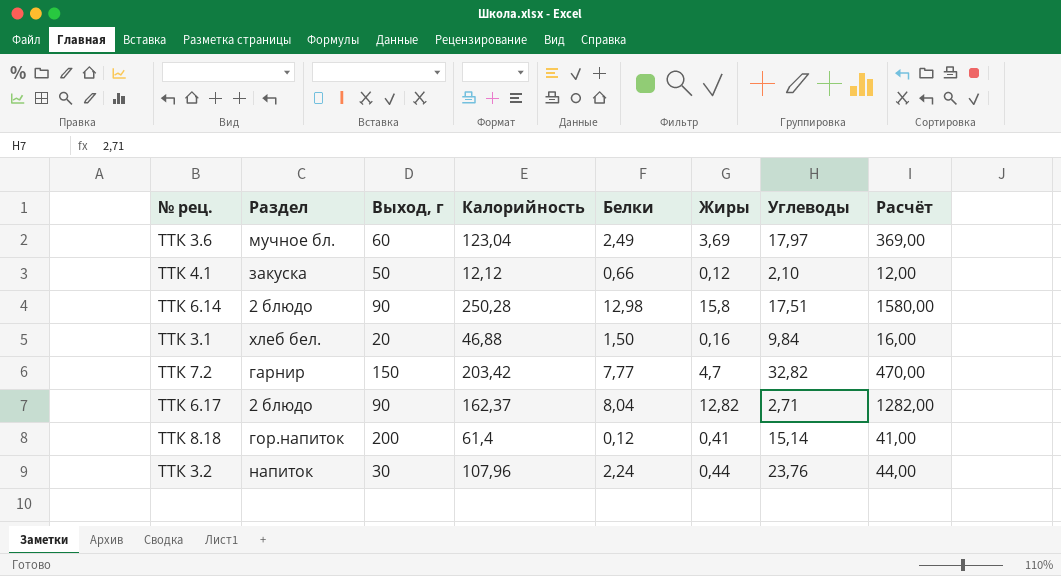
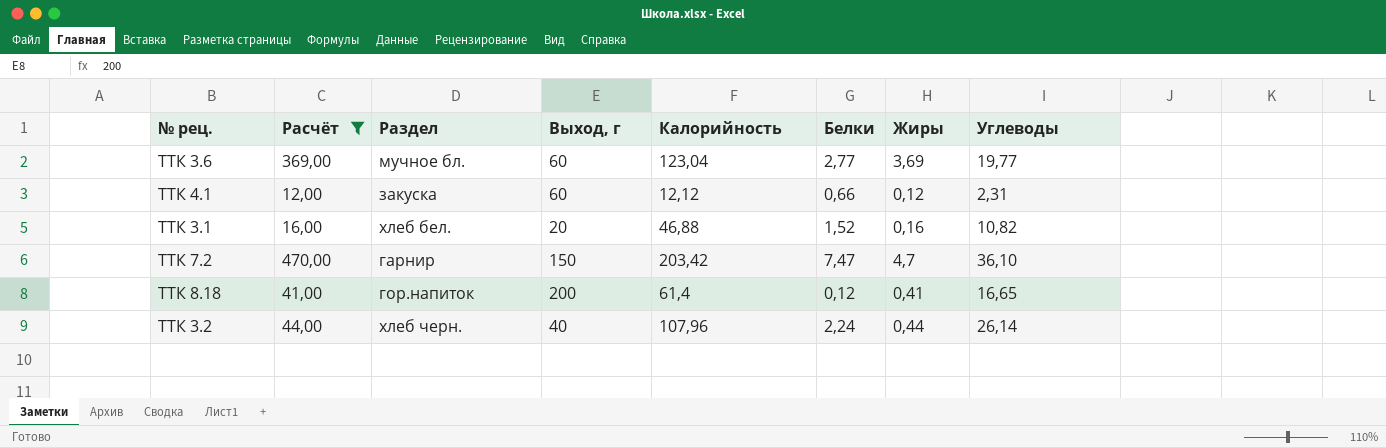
filter: none -> Расчёт <= 470,00
column Расчёт | position: 8 -> 2
ТТК 3.6 | Белки: 2,49 -> 2,77
ТТК 3.6 | Углеводы: 17,97 -> 19,77
ТТК 4.1 | Выход, г: 50 -> 60
ТТК 4.1 | Углеводы: 2,10 -> 2,31
ТТК 3.1 | Белки: 1,50 -> 1,52
ТТК 3.1 | Углеводы: 9,84 -> 10,82
ТТК 7.2 | Белки: 7,77 -> 7,47
ТТК 7.2 | Углеводы: 32,82 -> 36,10
ТТК 8.18 | Углеводы: 15,14 -> 16,65
ТТК 3.2 | Раздел: напиток -> хлеб черн.
ТТК 3.2 | Выход, г: 30 -> 40
ТТК 3.2 | Углеводы: 23,76 -> 26,14

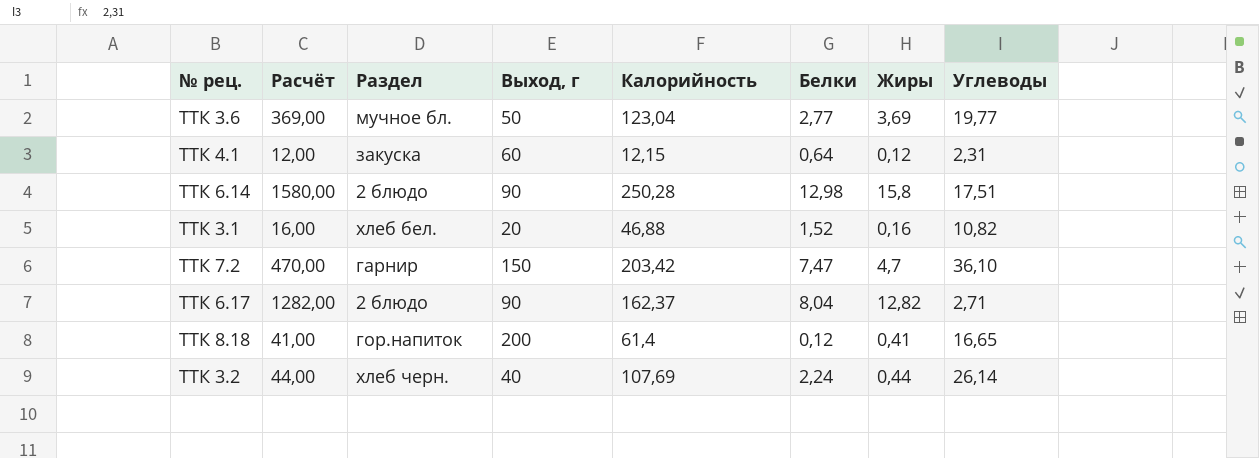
filter: Расчёт <= 470,00 -> none
ТТК 3.6 | Выход, г: 60 -> 50
ТТК 4.1 | Калорийность: 12,12 -> 12,15
ТТК 4.1 | Белки: 0,66 -> 0,64
ТТК 3.2 | Калорийность: 107,96 -> 107,69

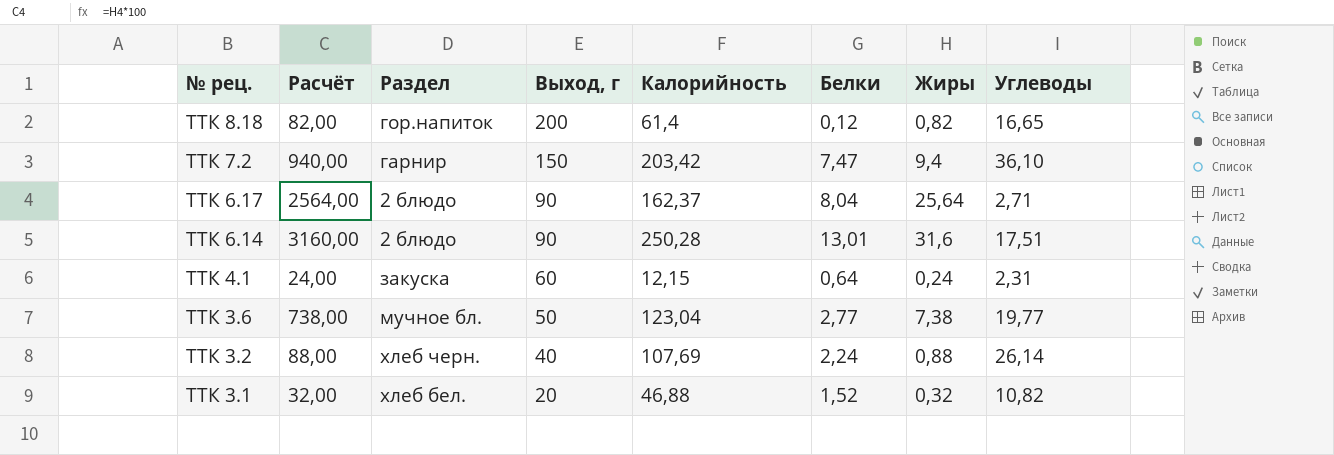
row order: none -> № рец. descending
ТТК 8.18 | Расчёт: 41,00 -> 82,00
ТТК 8.18 | Жиры: 0,41 -> 0,82
ТТК 7.2 | Расчёт: 470,00 -> 940,00
ТТК 7.2 | Жиры: 4,7 -> 9,4
ТТК 6.17 | Расчёт: 1282,00 -> 2564,00
ТТК 6.17 | Жиры: 12,82 -> 25,64
ТТК 6.14 | Расчёт: 1580,00 -> 3160,00
ТТК 6.14 | Белки: 12,98 -> 13,01
ТТК 6.14 | Жиры: 15,8 -> 31,6
ТТК 4.1 | Расчёт: 12,00 -> 24,00
ТТК 4.1 | Жиры: 0,12 -> 0,24
ТТК 3.6 | Расчёт: 369,00 -> 738,00
ТТК 3.6 | Жиры: 3,69 -> 7,38
ТТК 3.2 | Расчёт: 44,00 -> 88,00
ТТК 3.2 | Жиры: 0,44 -> 0,88
ТТК 3.1 | Расчёт: 16,00 -> 32,00
ТТК 3.1 | Жиры: 0,16 -> 0,32

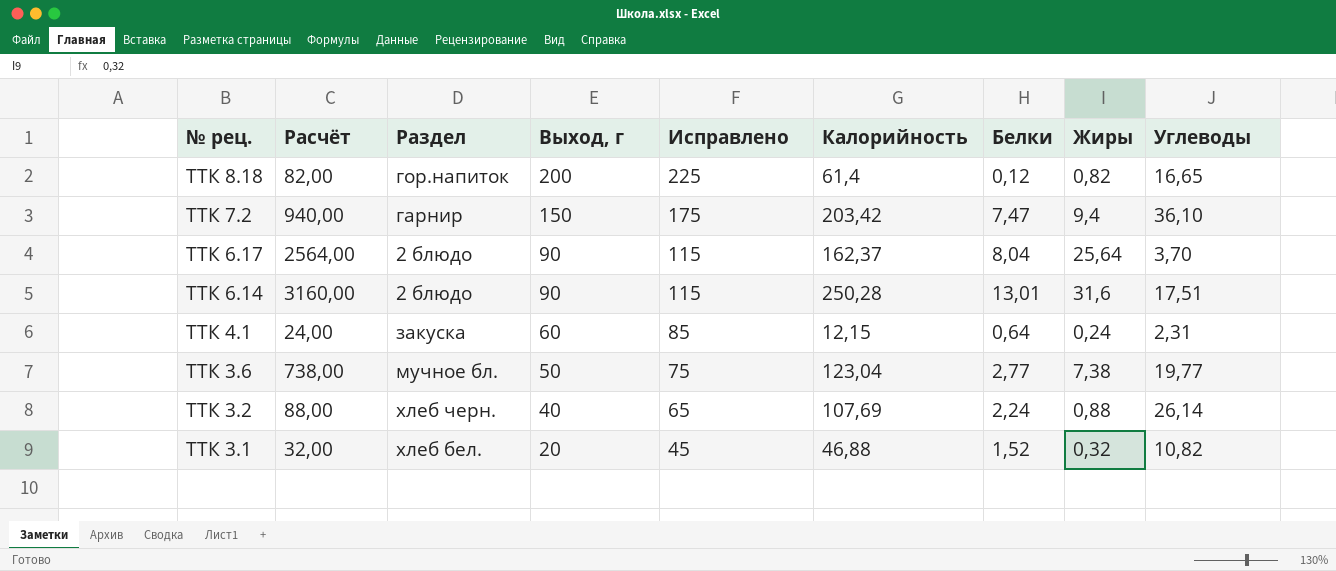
column Исправлено | formula: none -> [Выход, г] + 25
ТТК 6.17 | Углеводы: 2,71 -> 3,70

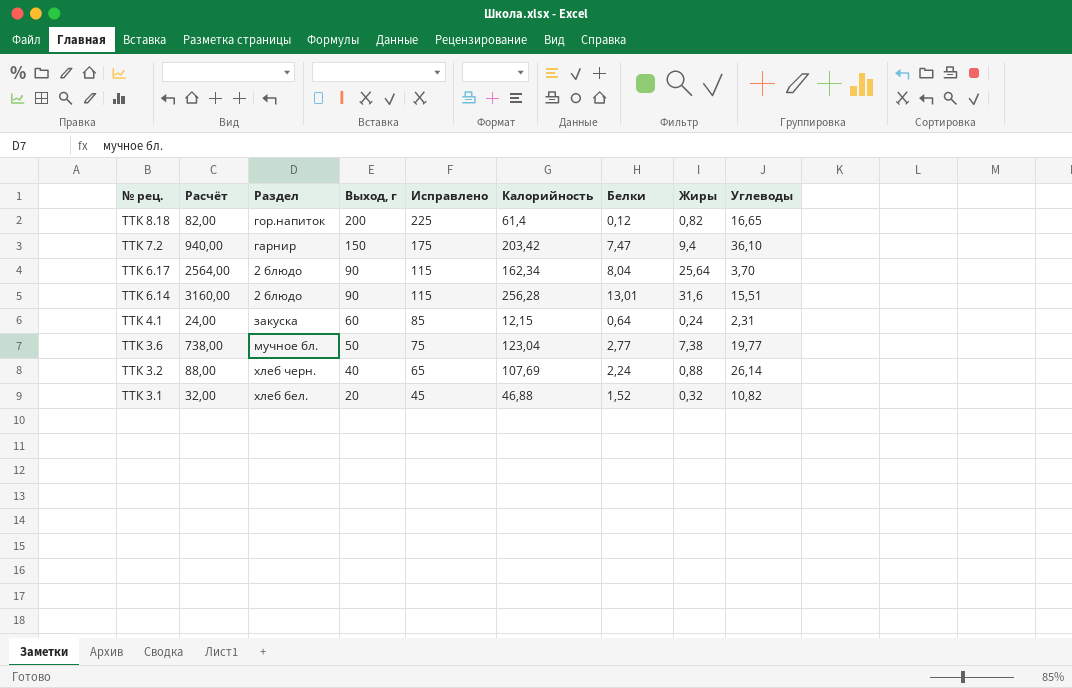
ТТК 6.17 | Калорийность: 162,37 -> 162,34
ТТК 6.14 | Калорийность: 250,28 -> 256,28
ТТК 6.14 | Углеводы: 17,51 -> 15,51

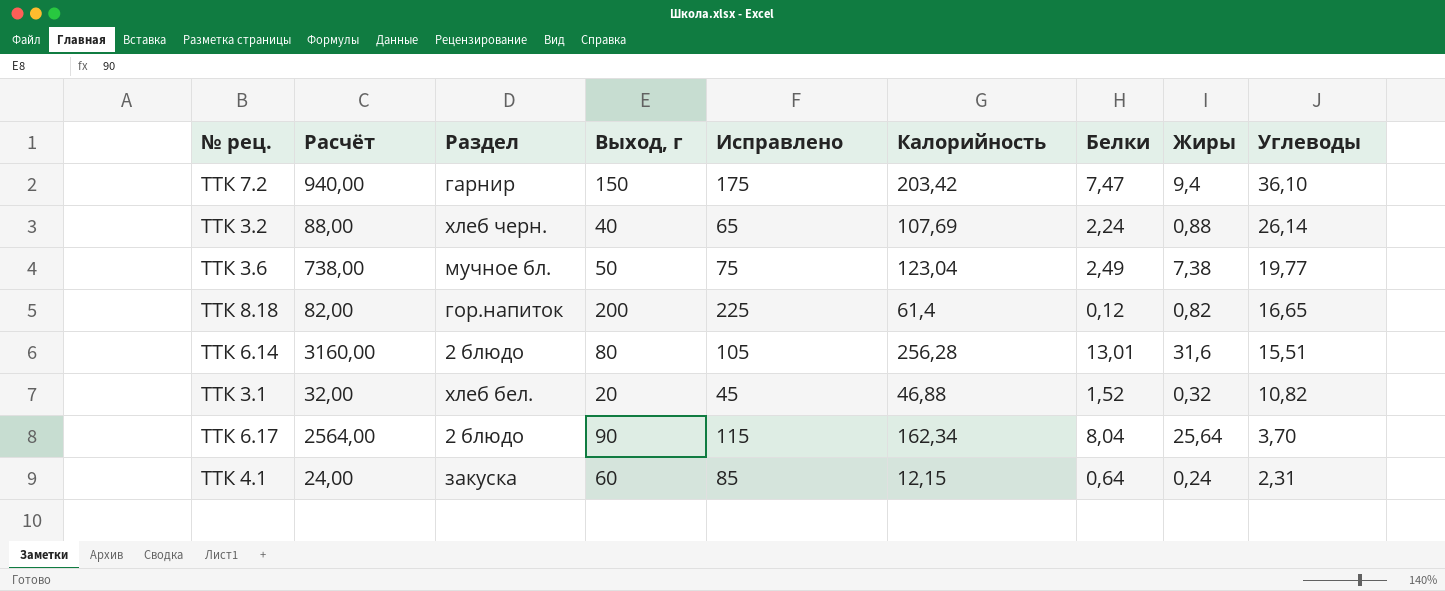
row order: № рец. descending -> Углеводы descending
ТТК 3.6 | Белки: 2,77 -> 2,49
ТТК 6.14 | Выход, г: 90 -> 80
ТТК 6.14 | Исправлено: 115 -> 105

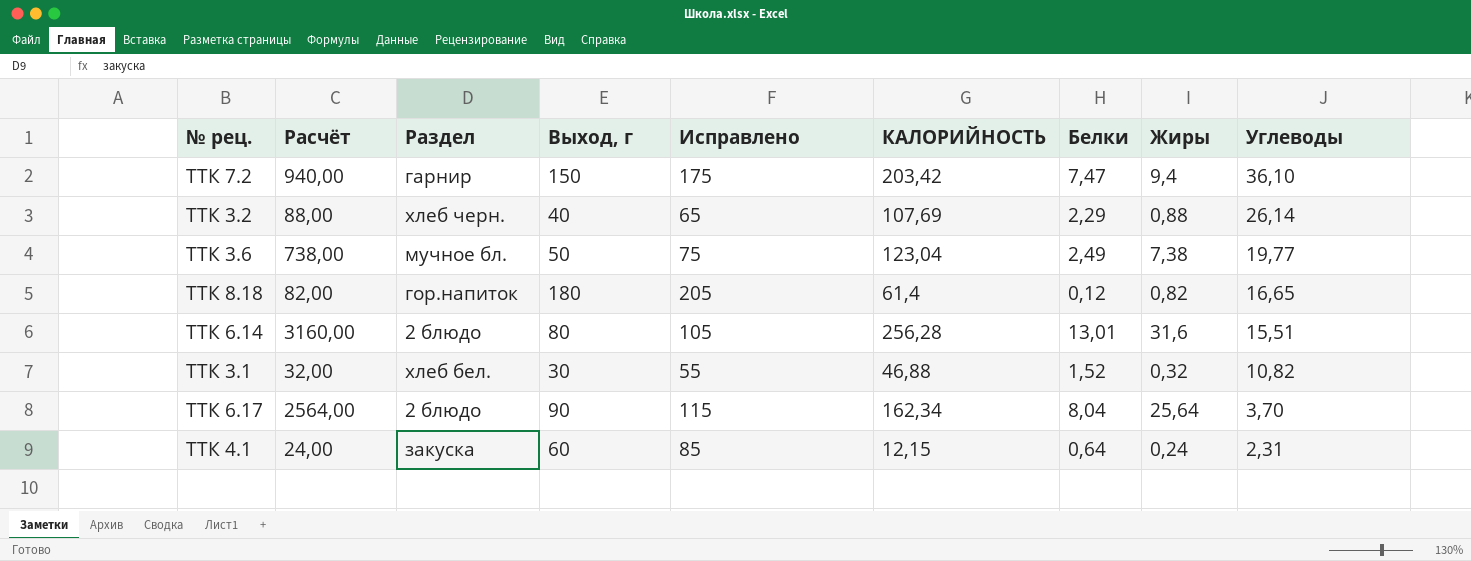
column name: Калорийность -> КАЛОРИЙНОСТЬ
ТТК 3.2 | Белки: 2,24 -> 2,29
ТТК 8.18 | Выход, г: 200 -> 180
ТТК 8.18 | Исправлено: 225 -> 205
ТТК 3.1 | Выход, г: 20 -> 30
ТТК 3.1 | Исправлено: 45 -> 55

